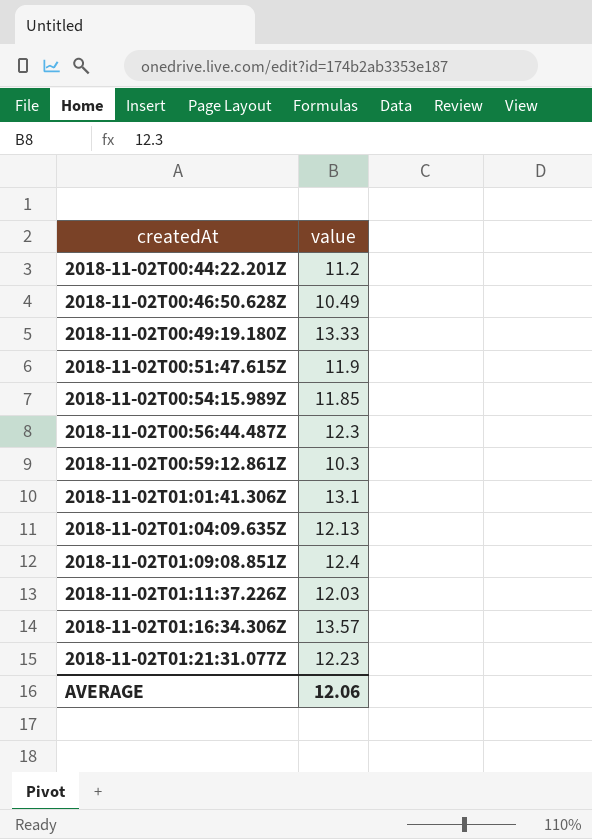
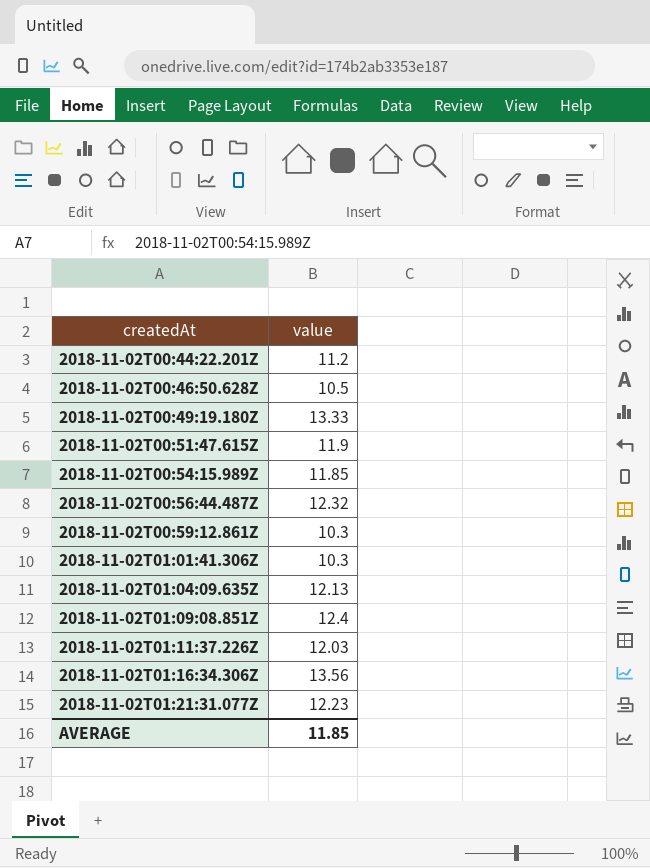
2018-11-02T00:46:50.628Z | value: 10.49 -> 10.5
2018-11-02T00:56:44.487Z | value: 12.3 -> 12.32
2018-11-02T01:01:41.306Z | value: 13.1 -> 10.3
2018-11-02T01:16:34.306Z | value: 13.57 -> 13.56
AVERAGE | value: 12.06 -> 11.85

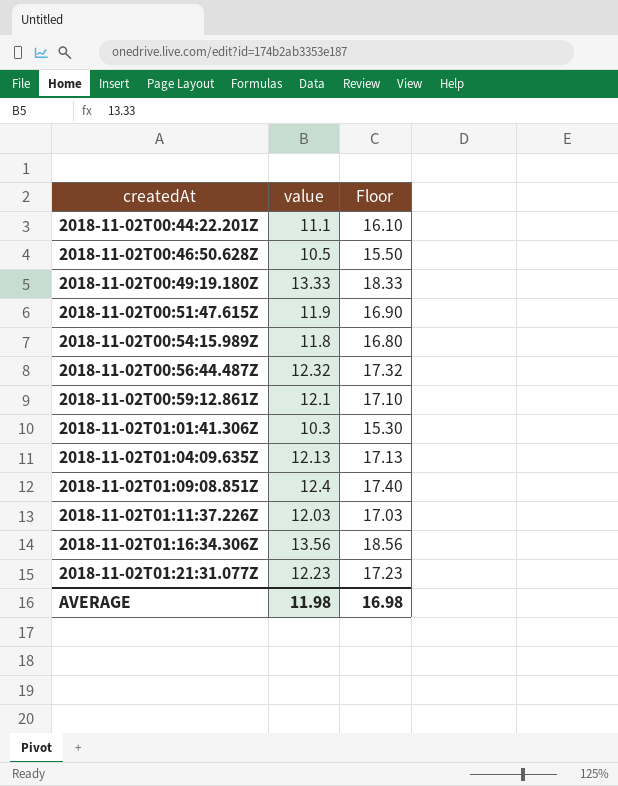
column Floor | formula: none -> [value] + 5
2018-11-02T00:44:22.201Z | value: 11.2 -> 11.1
2018-11-02T00:54:15.989Z | value: 11.85 -> 11.8
2018-11-02T00:59:12.861Z | value: 10.3 -> 12.1
AVERAGE | value: 11.85 -> 11.98

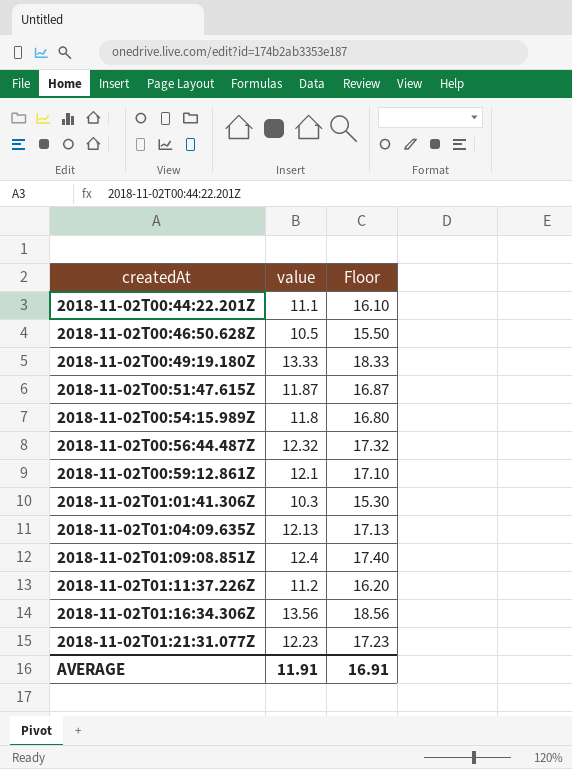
2018-11-02T00:51:47.615Z | value: 11.9 -> 11.87
2018-11-02T00:51:47.615Z | Floor: 16.90 -> 16.87
2018-11-02T01:11:37.226Z | value: 12.03 -> 11.2
2018-11-02T01:11:37.226Z | Floor: 17.03 -> 16.20
AVERAGE | value: 11.98 -> 11.91
AVERAGE | Floor: 16.98 -> 16.91

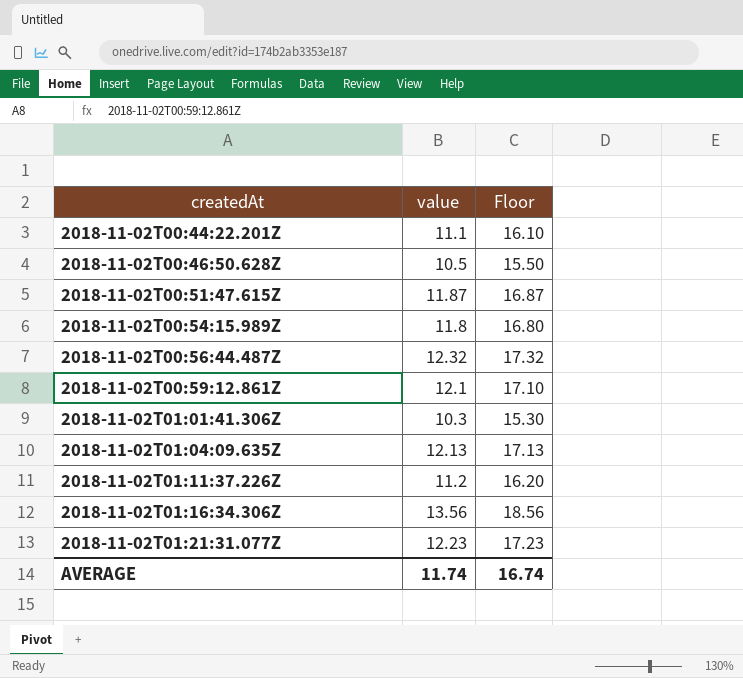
row 2018-11-02T00:49:19.180Z: 13.33 | 18.33 -> none
row 2018-11-02T01:09:08.851Z: 12.4 | 17.40 -> none
AVERAGE | value: 11.91 -> 11.74
AVERAGE | Floor: 16.91 -> 16.74

